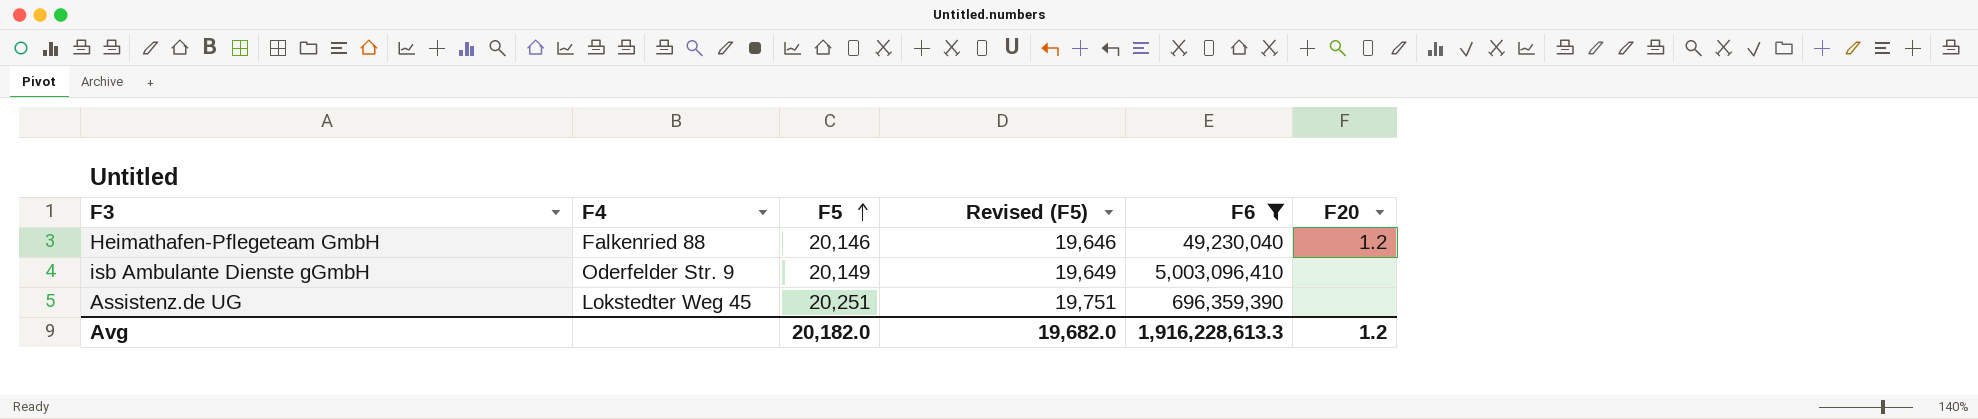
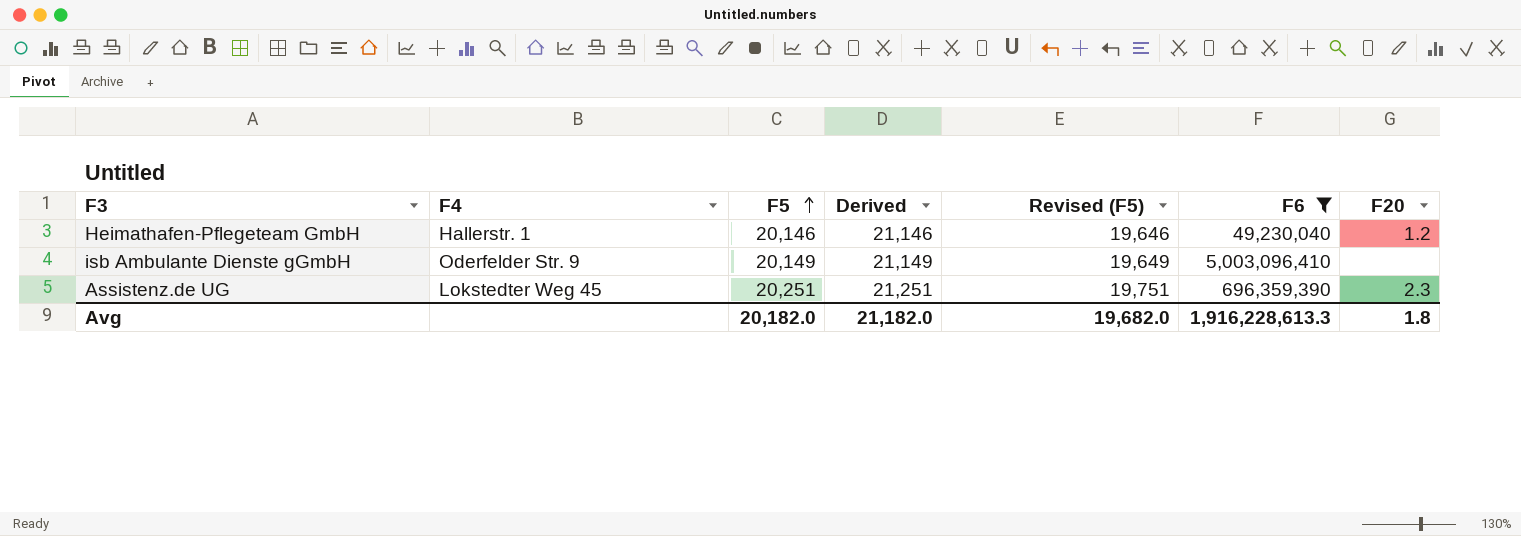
column Derived | formula: none -> [F5] + 1000
Heimathafen-Pflegeteam GmbH | F4: Falkenried 88 -> Hallerstr. 1
Assistenz.de UG | F20: none -> 2.3
Avg | F20: 1.2 -> 1.8

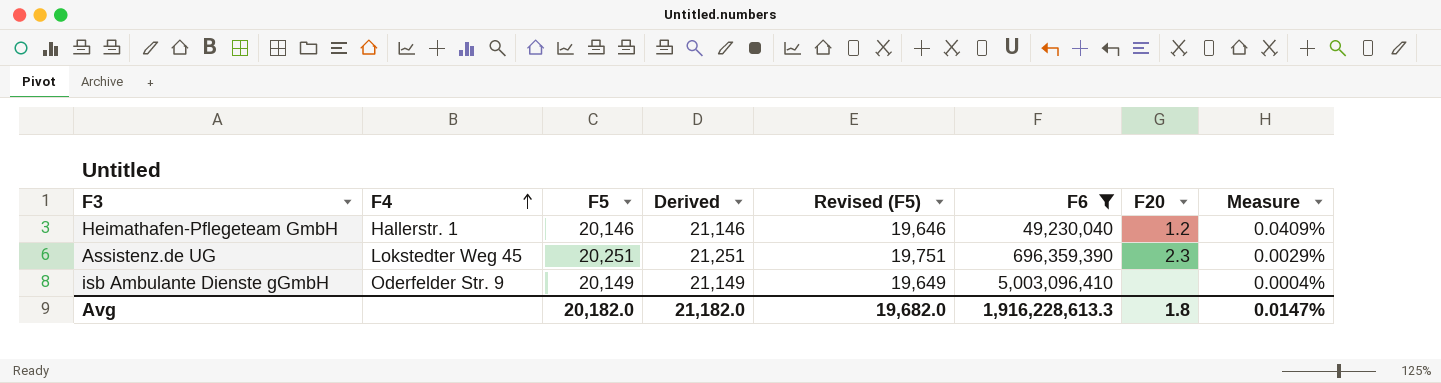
row order: F5 ascending -> F4 ascending
column Measure | formula: none -> [F5] / [F6]

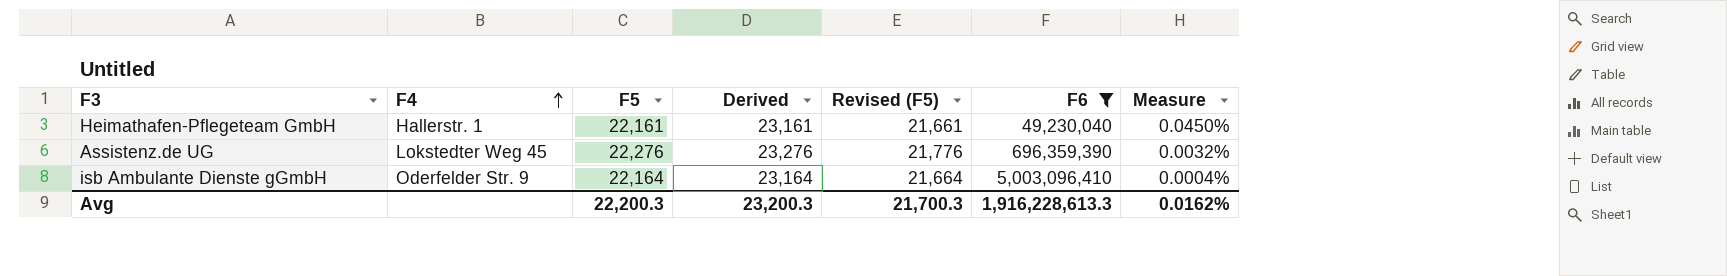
column F20 | position: 7 -> none
Heimathafen-Pflegeteam GmbH | F5: 20,146 -> 22,161
Heimathafen-Pflegeteam GmbH | Derived: 21,146 -> 23,161
Heimathafen-Pflegeteam GmbH | Revised (F5): 19,646 -> 21,661
Heimathafen-Pflegeteam GmbH | Measure: 0.0409% -> 0.0450%
Assistenz.de UG | F5: 20,251 -> 22,276
Assistenz.de UG | Derived: 21,251 -> 23,276
Assistenz.de UG | Revised (F5): 19,751 -> 21,776
Assistenz.de UG | Measure: 0.0029% -> 0.0032%
isb Ambulante Dienste gGmbH | F5: 20,149 -> 22,164
isb Ambulante Dienste gGmbH | Derived: 21,149 -> 23,164
isb Ambulante Dienste gGmbH | Revised (F5): 19,649 -> 21,664
Avg | F5: 20,182.0 -> 22,200.3
Avg | Derived: 21,182.0 -> 23,200.3
Avg | Revised (F5): 19,682.0 -> 21,700.3
Avg | Measure: 0.0147% -> 0.0162%

